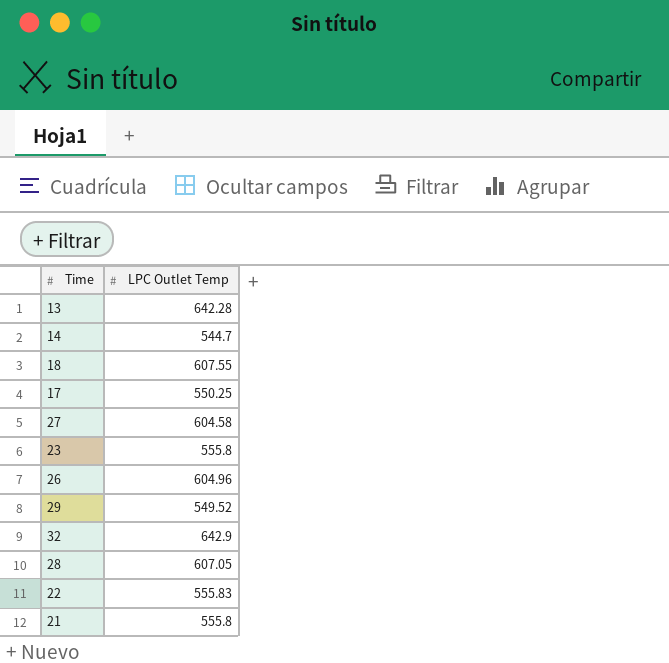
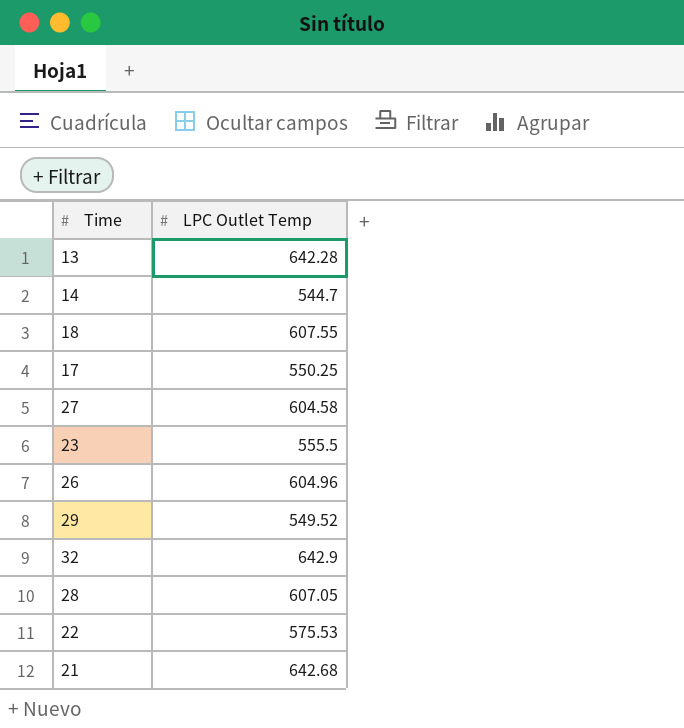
23 | LPC Outlet Temp: 555.8 -> 555.5
22 | LPC Outlet Temp: 555.83 -> 575.53
21 | LPC Outlet Temp: 555.8 -> 642.68

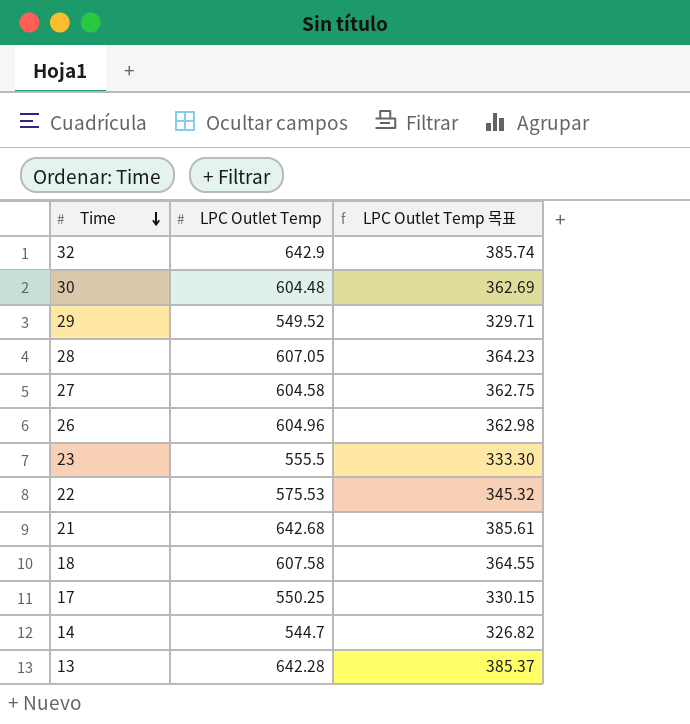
row order: none -> Time descending
column LPC Outlet Temp 목표 | formula: none -> [LPC Outlet Temp] * 0.6
row 30: none -> 604.48 | 362.69
18 | LPC Outlet Temp: 607.55 -> 607.58

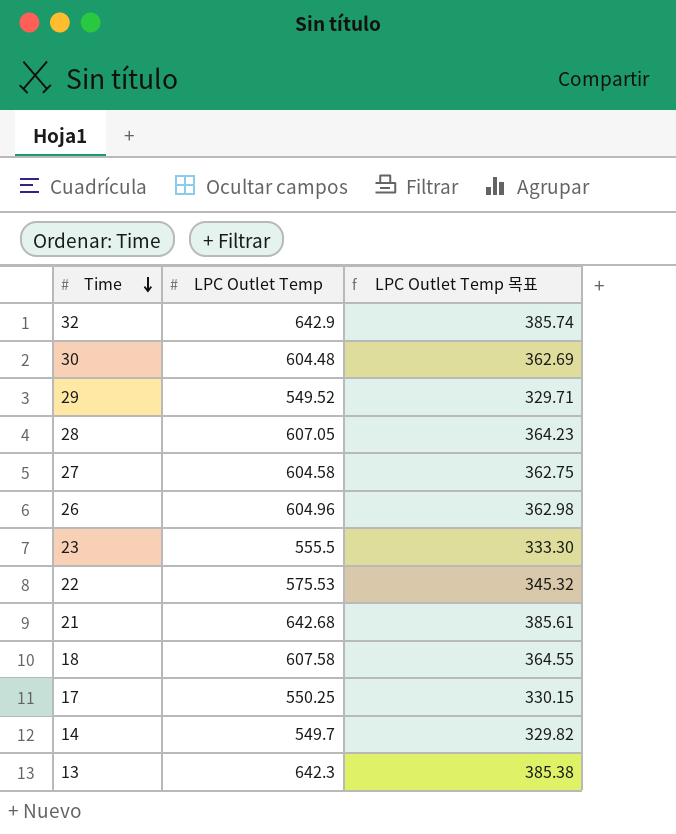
14 | LPC Outlet Temp: 544.7 -> 549.7
14 | LPC Outlet Temp 목표: 326.82 -> 329.82
13 | LPC Outlet Temp: 642.28 -> 642.3
13 | LPC Outlet Temp 목표: 385.37 -> 385.38

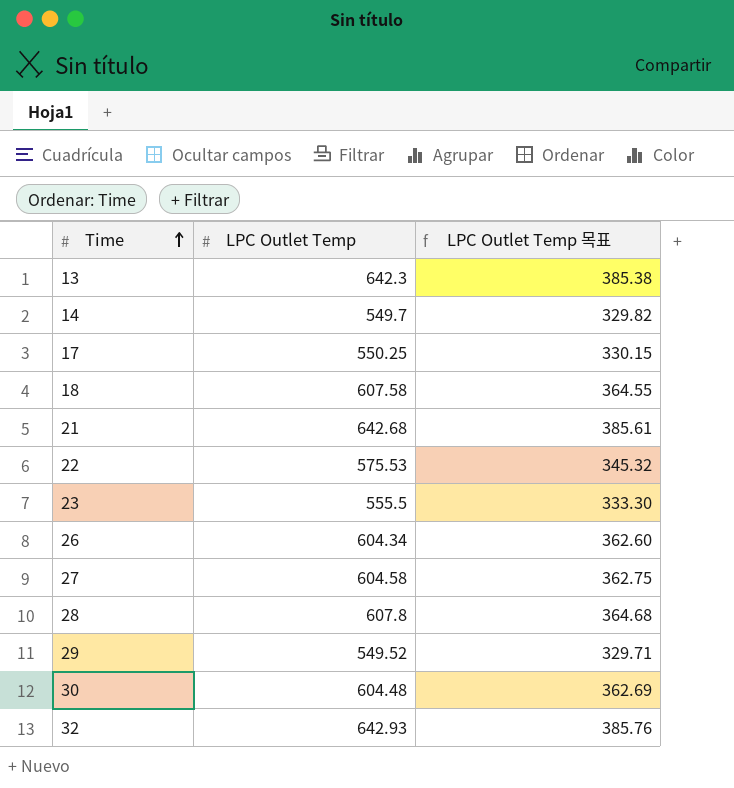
row order: Time descending -> Time ascending
26 | LPC Outlet Temp: 604.96 -> 604.34
26 | LPC Outlet Temp 목표: 362.98 -> 362.60
28 | LPC Outlet Temp: 607.05 -> 607.8
28 | LPC Outlet Temp 목표: 364.23 -> 364.68
32 | LPC Outlet Temp: 642.9 -> 642.93
32 | LPC Outlet Temp 목표: 385.74 -> 385.76

